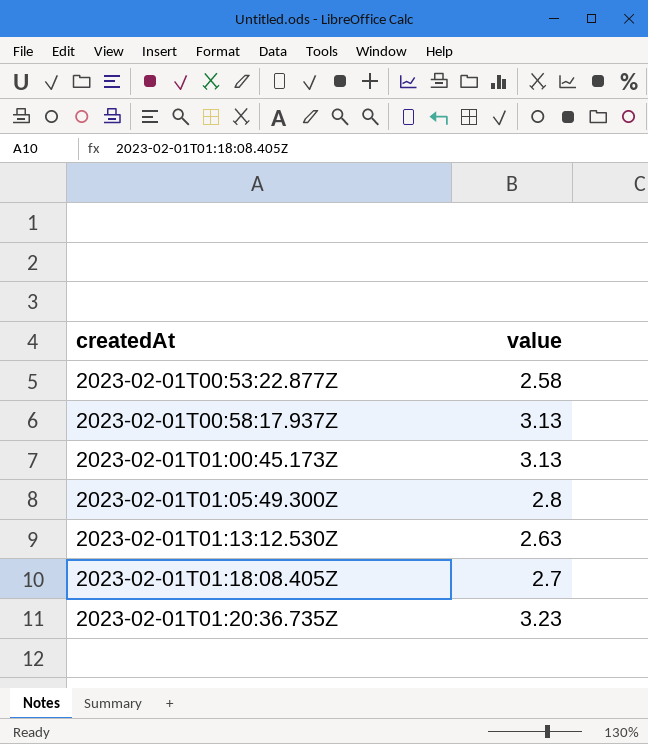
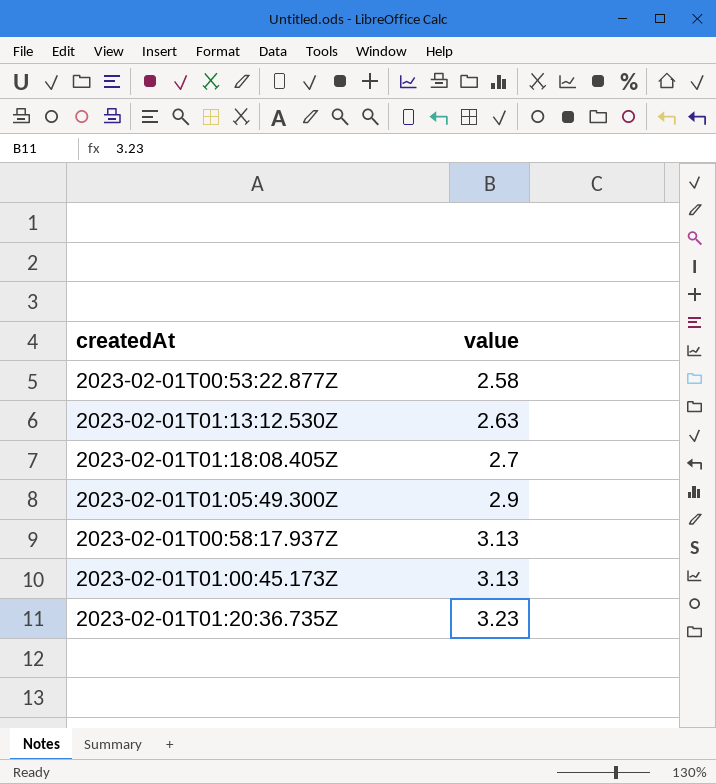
row order: createdAt ascending -> value ascending
2023-02-01T01:05:49.300Z | value: 2.8 -> 2.9

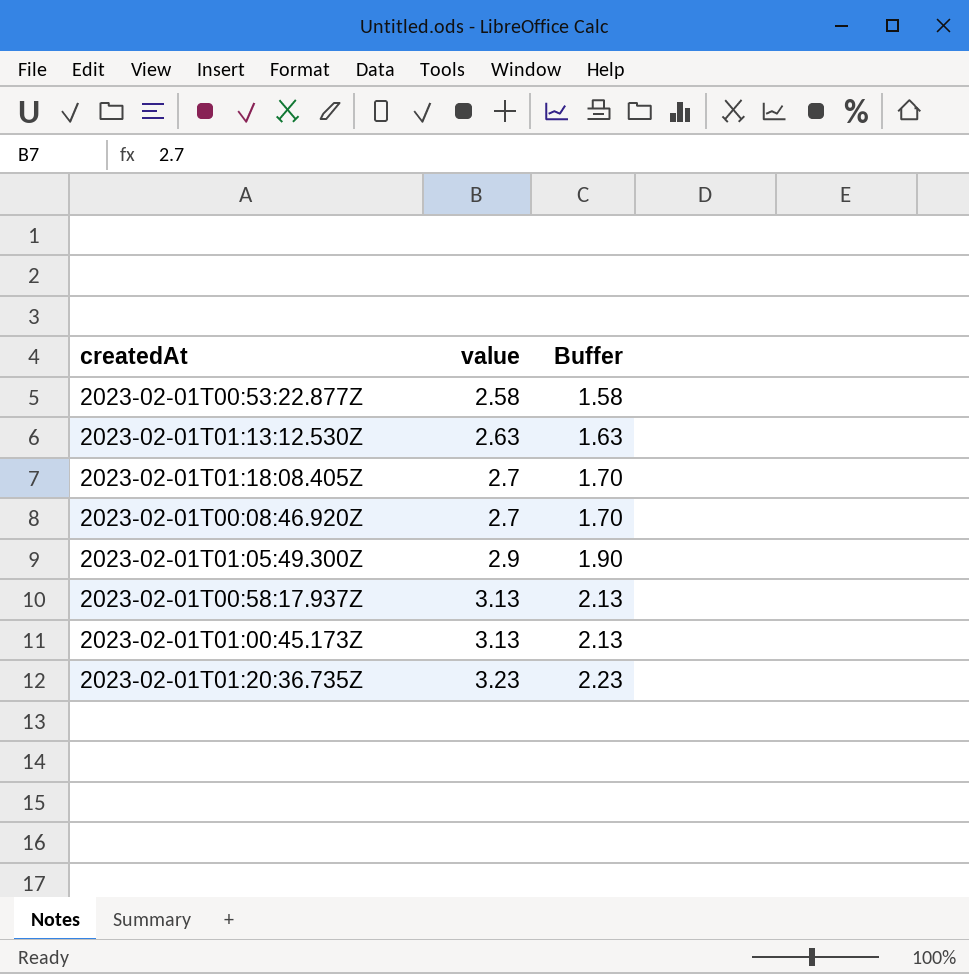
column Buffer | formula: none -> [value] - 1
row 2023-02-01T00:08:46.920Z: none -> 2.7 | 1.70

